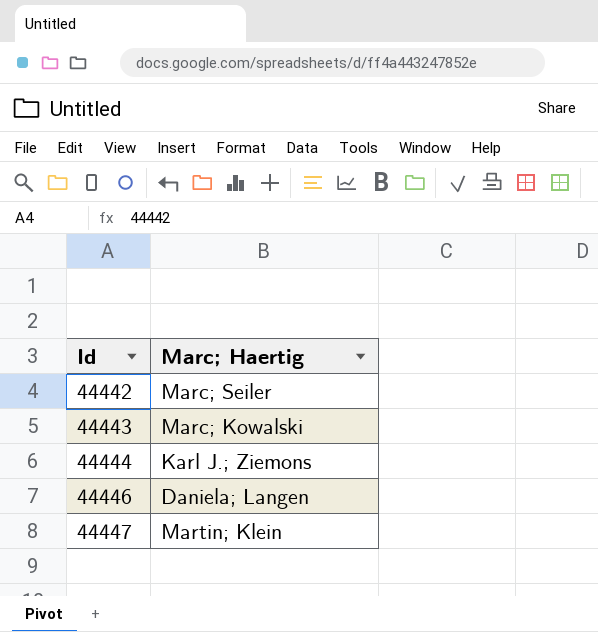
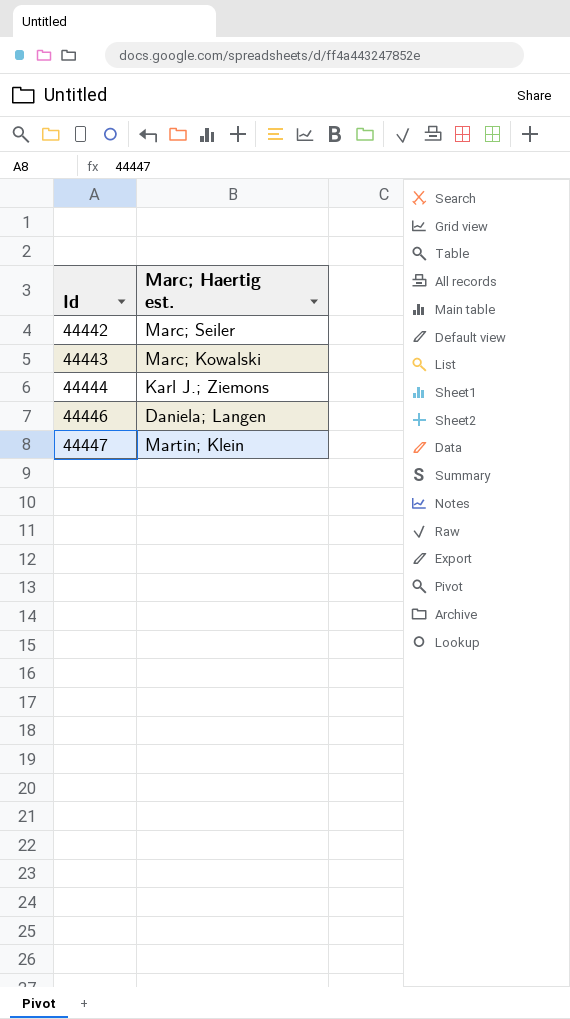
column name: Marc; Haertig -> Marc; Haertig est.

